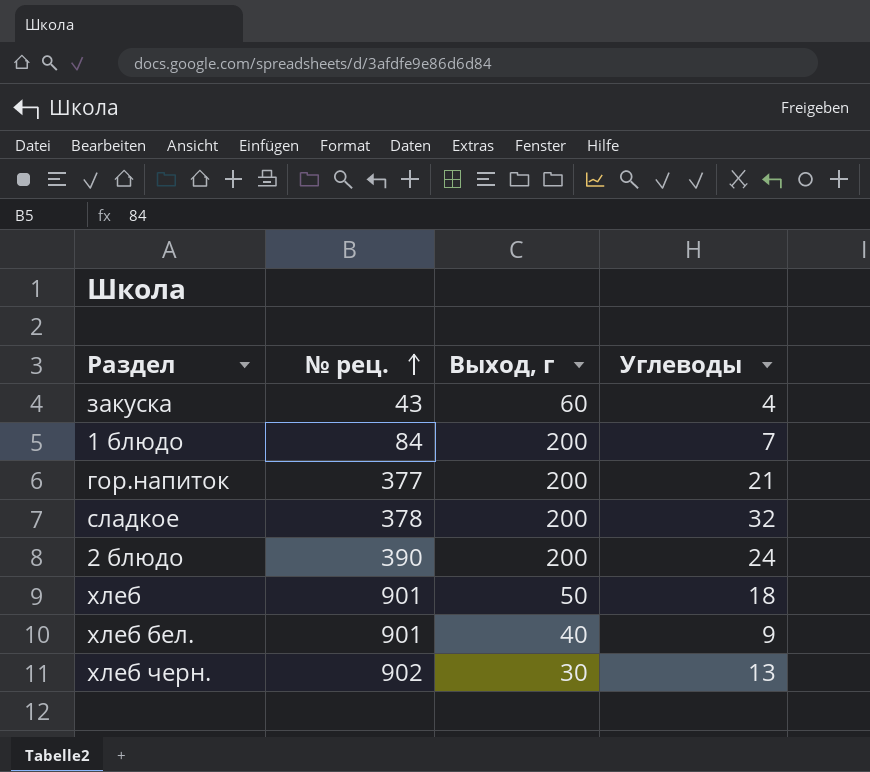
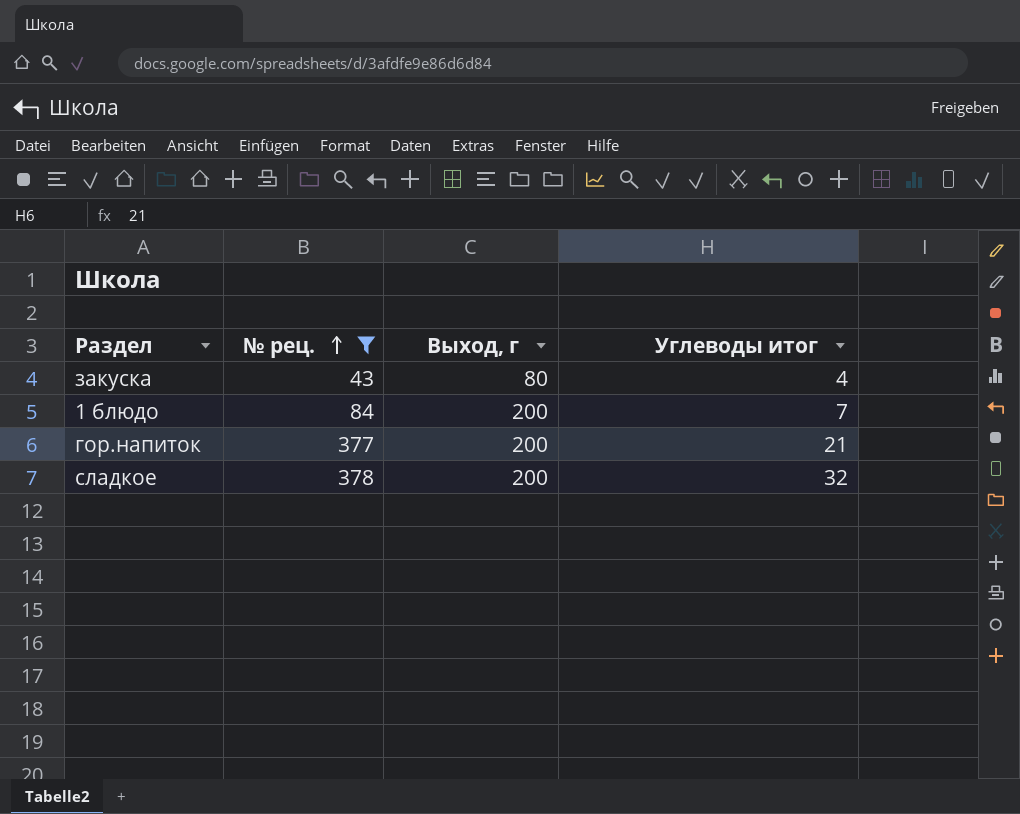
filter: none -> № рец. <= 378
column name: Углеводы -> Углеводы итог
закуска | Выход, г: 60 -> 80

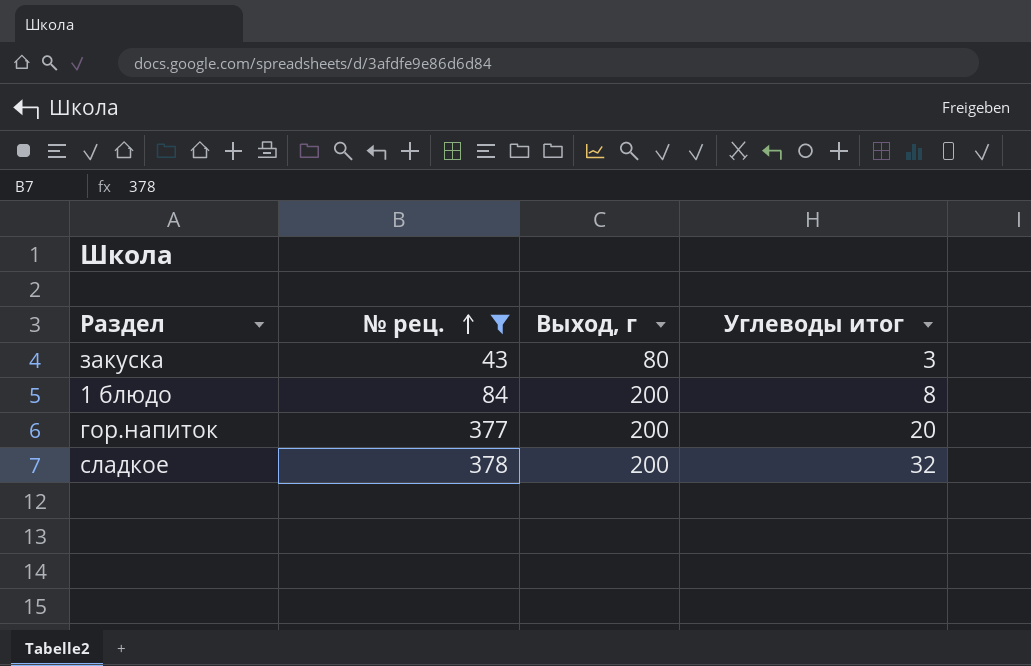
закуска | Углеводы итог: 4 -> 3
1 блюдо | Углеводы итог: 7 -> 8
гор.напиток | Углеводы итог: 21 -> 20

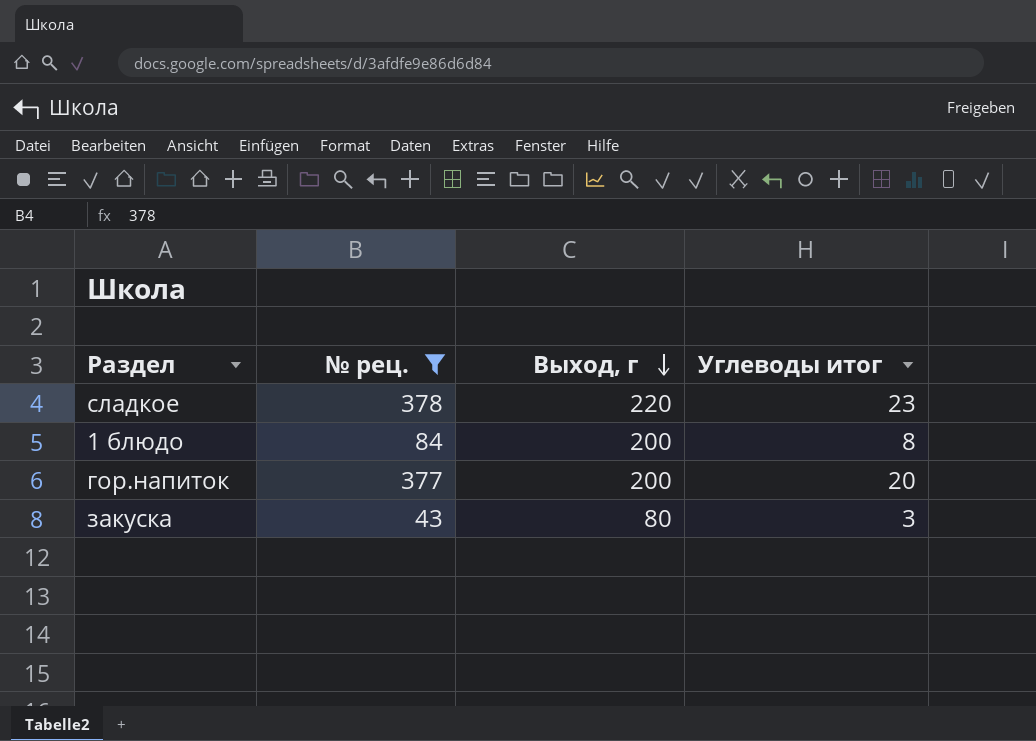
row order: № рец. ascending -> Выход, г descending
сладкое | Выход, г: 200 -> 220
сладкое | Углеводы итог: 32 -> 23

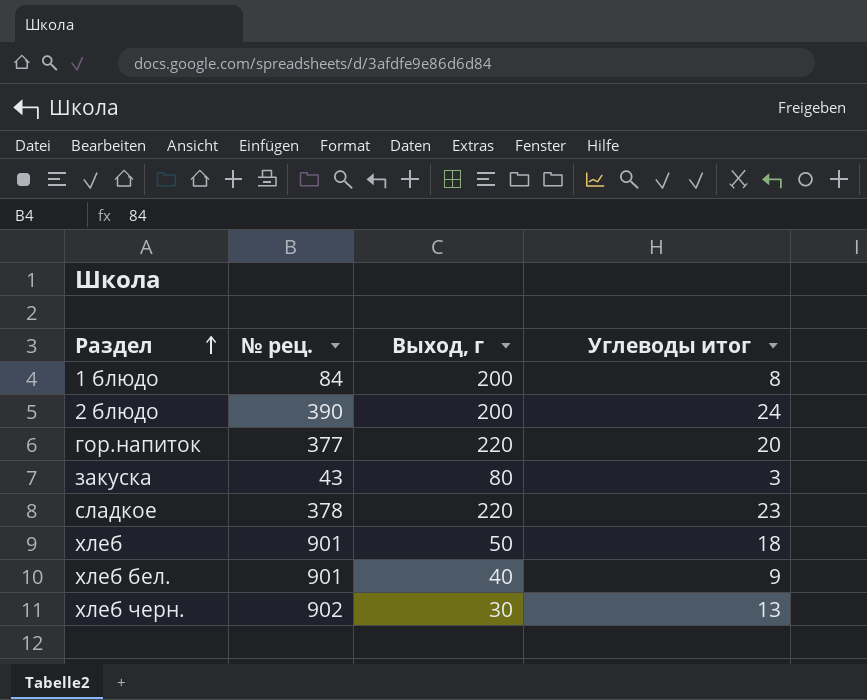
filter: № рец. <= 378 -> none
row order: Выход, г descending -> Раздел ascending
гор.напиток | Выход, г: 200 -> 220

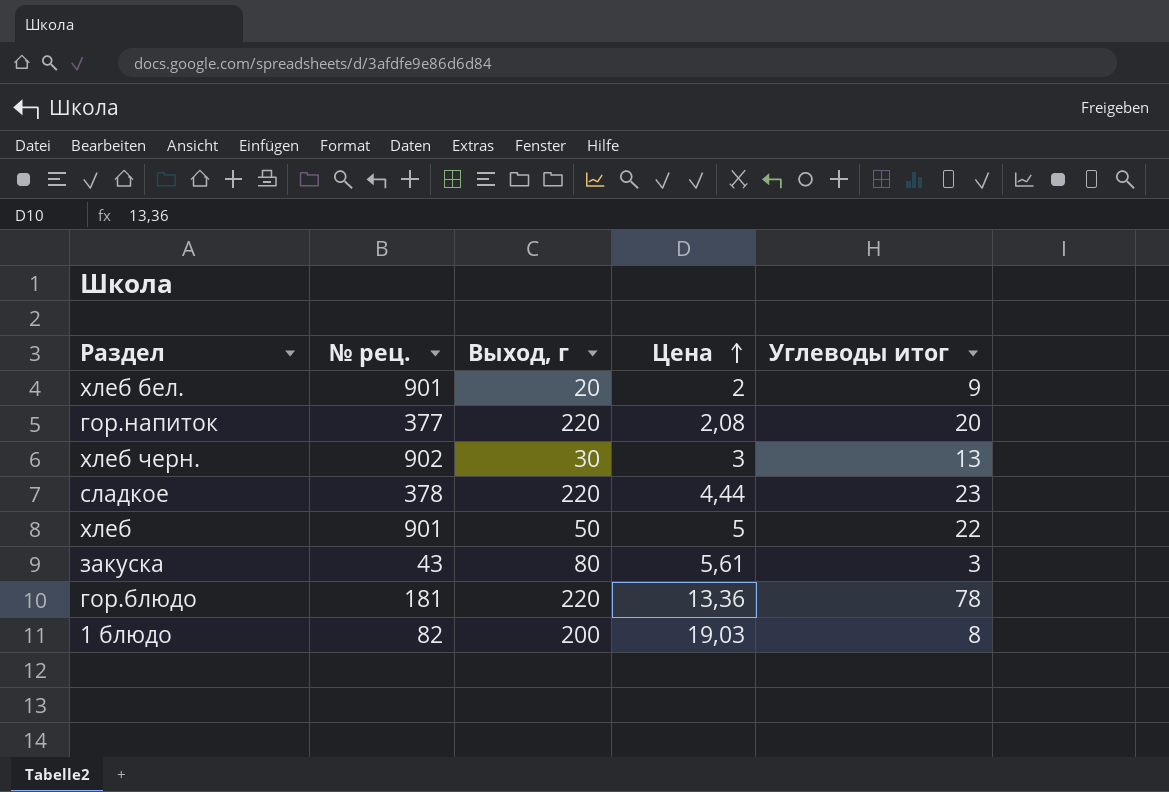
row order: Раздел ascending -> Цена ascending
column Цена | position: none -> 4
row 2 блюдо: 390 | 200 | 24 -> none
хлеб бел. | Выход, г: 40 -> 20
хлеб | Углеводы итог: 18 -> 22
row гор.блюдо: none -> 181 | 220 | 13,36 | 78
1 блюдо | № рец.: 84 -> 82

